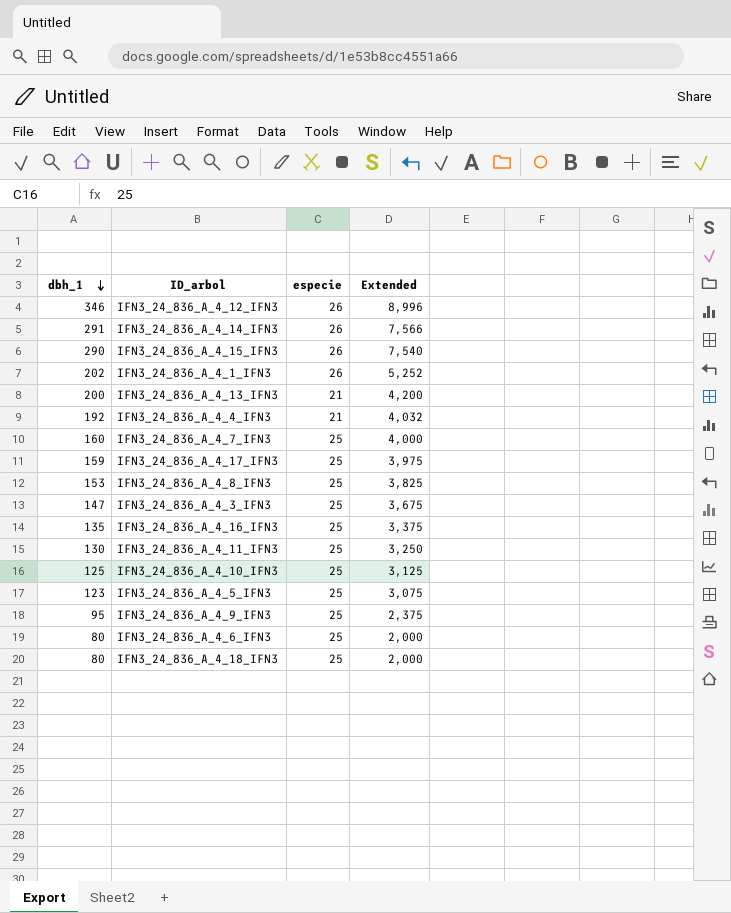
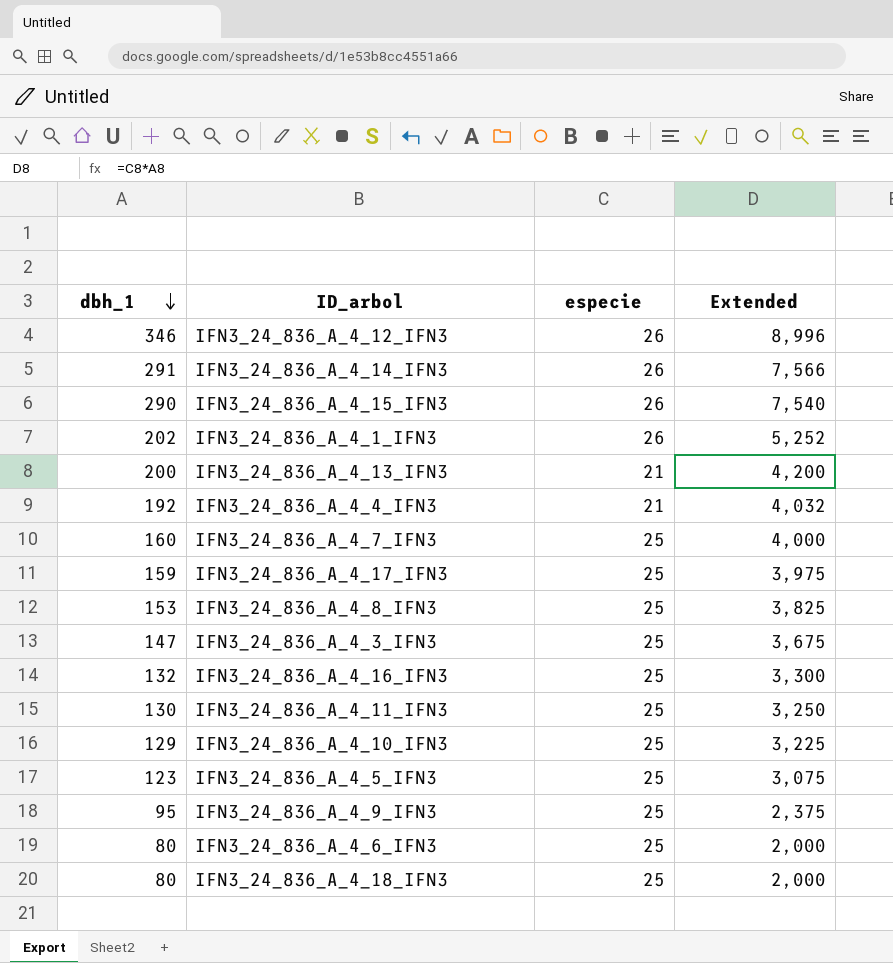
IFN3_24_836_A_4_16_IFN3 | dbh_1: 135 -> 132
IFN3_24_836_A_4_16_IFN3 | Extended: 3,375 -> 3,300
IFN3_24_836_A_4_10_IFN3 | dbh_1: 125 -> 129
IFN3_24_836_A_4_10_IFN3 | Extended: 3,125 -> 3,225

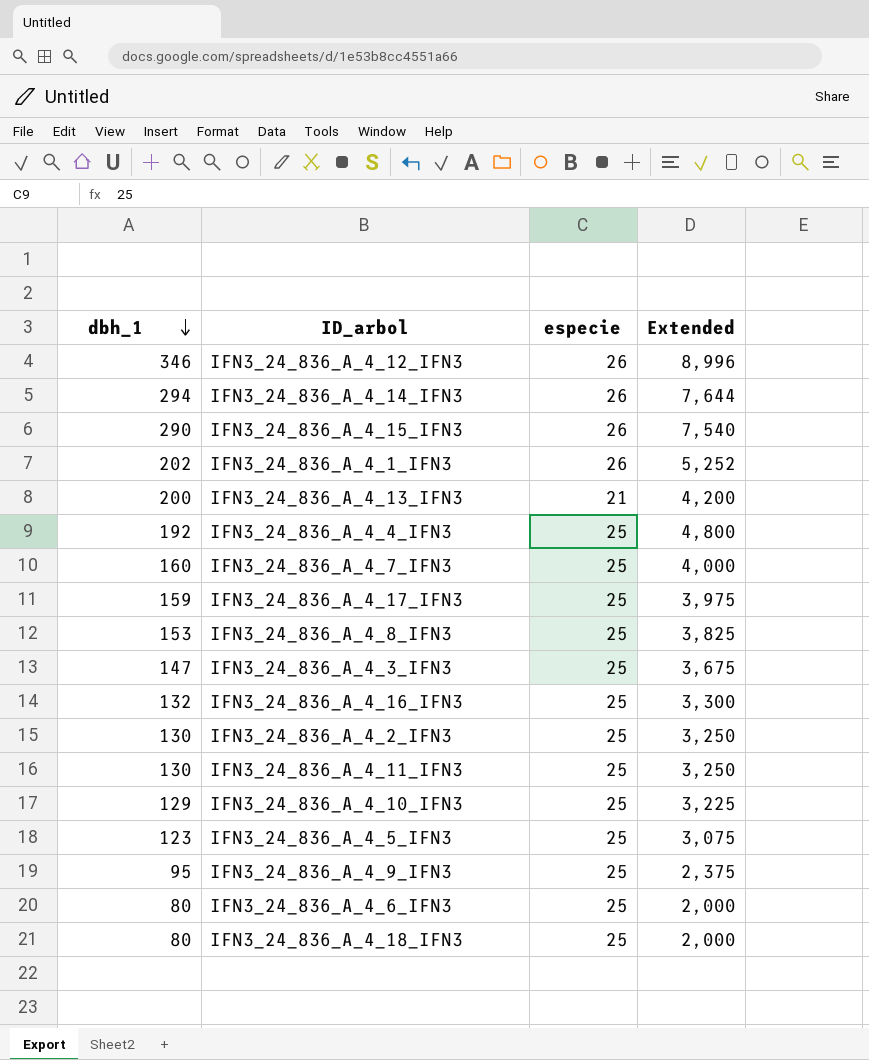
IFN3_24_836_A_4_14_IFN3 | dbh_1: 291 -> 294
IFN3_24_836_A_4_14_IFN3 | Extended: 7,566 -> 7,644
IFN3_24_836_A_4_4_IFN3 | especie: 21 -> 25
IFN3_24_836_A_4_4_IFN3 | Extended: 4,032 -> 4,800
row IFN3_24_836_A_4_2_IFN3: none -> 130 | 25 | 3,250

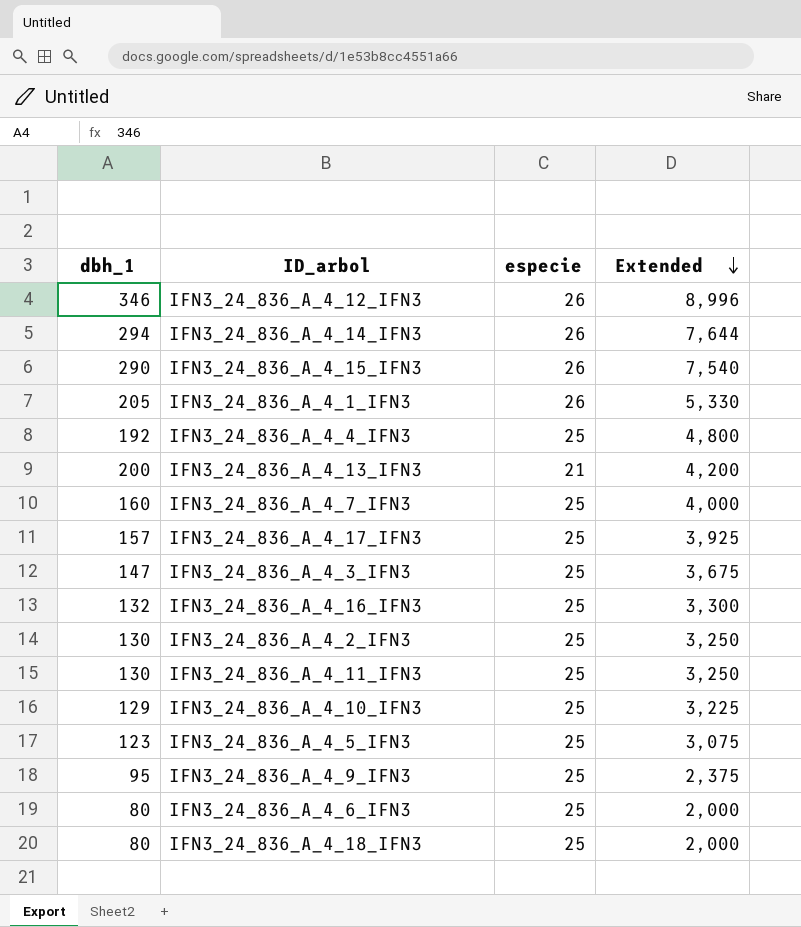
row order: dbh_1 descending -> Extended descending
row IFN3_24_836_A_4_8_IFN3: 153 | 25 | 3,825 -> none
IFN3_24_836_A_4_1_IFN3 | dbh_1: 202 -> 205
IFN3_24_836_A_4_1_IFN3 | Extended: 5,252 -> 5,330
IFN3_24_836_A_4_17_IFN3 | dbh_1: 159 -> 157
IFN3_24_836_A_4_17_IFN3 | Extended: 3,975 -> 3,925

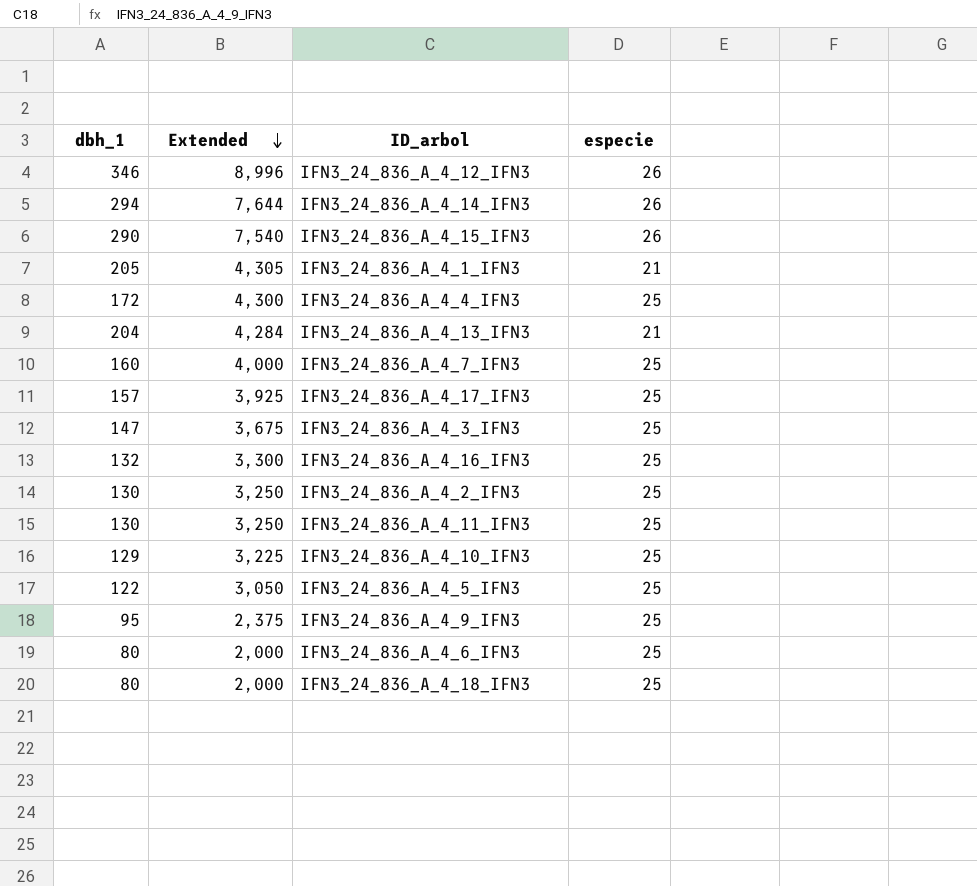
column Extended | position: 4 -> 2
IFN3_24_836_A_4_1_IFN3 | Extended: 5,330 -> 4,305
IFN3_24_836_A_4_1_IFN3 | especie: 26 -> 21
IFN3_24_836_A_4_4_IFN3 | dbh_1: 192 -> 172
IFN3_24_836_A_4_4_IFN3 | Extended: 4,800 -> 4,300
IFN3_24_836_A_4_13_IFN3 | dbh_1: 200 -> 204
IFN3_24_836_A_4_13_IFN3 | Extended: 4,200 -> 4,284
IFN3_24_836_A_4_5_IFN3 | dbh_1: 123 -> 122
IFN3_24_836_A_4_5_IFN3 | Extended: 3,075 -> 3,050

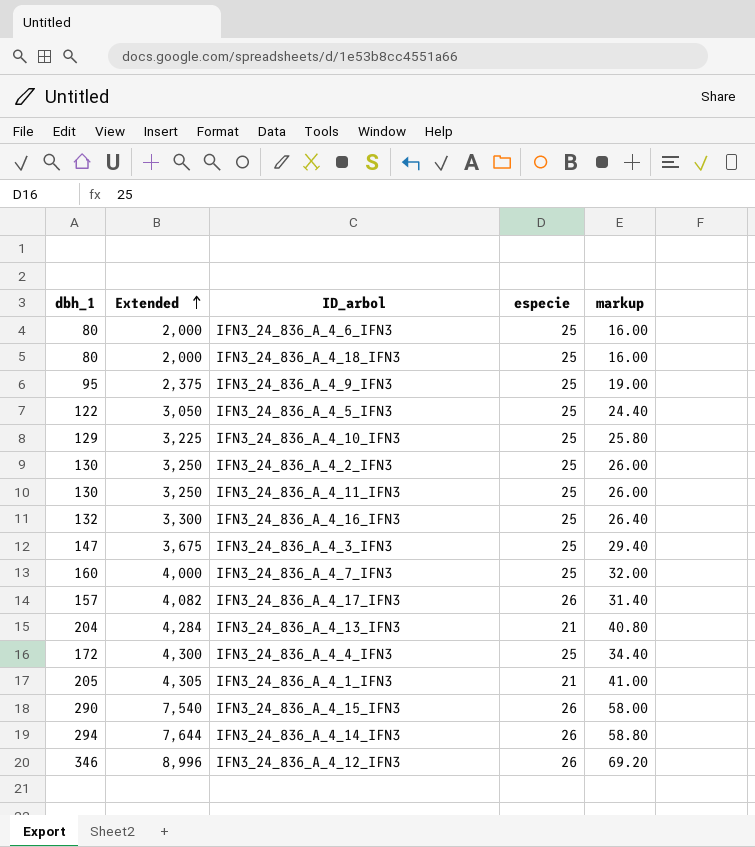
row order: Extended descending -> Extended ascending
column markup | formula: none -> [dbh_1] * 0.2
IFN3_24_836_A_4_17_IFN3 | Extended: 3,925 -> 4,082
IFN3_24_836_A_4_17_IFN3 | especie: 25 -> 26

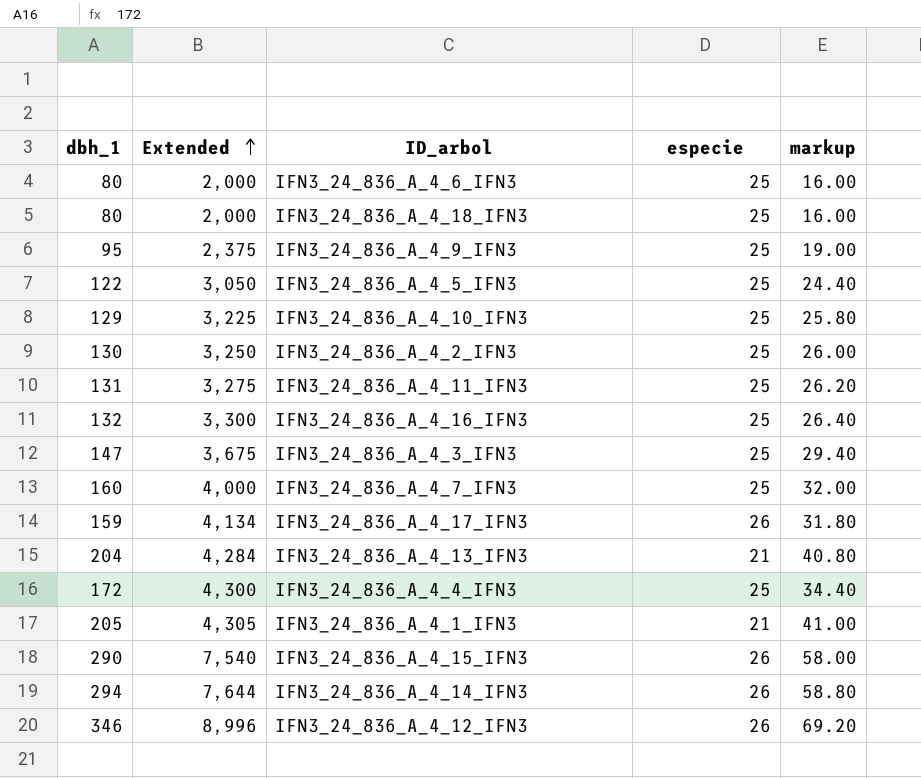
IFN3_24_836_A_4_11_IFN3 | dbh_1: 130 -> 131
IFN3_24_836_A_4_11_IFN3 | Extended: 3,250 -> 3,275
IFN3_24_836_A_4_11_IFN3 | markup: 26.00 -> 26.20
IFN3_24_836_A_4_17_IFN3 | dbh_1: 157 -> 159
IFN3_24_836_A_4_17_IFN3 | Extended: 4,082 -> 4,134
IFN3_24_836_A_4_17_IFN3 | markup: 31.40 -> 31.80

